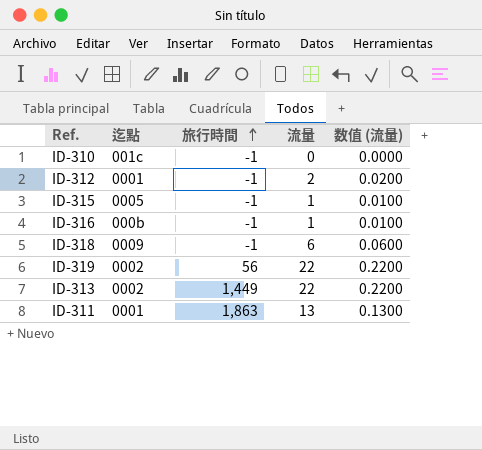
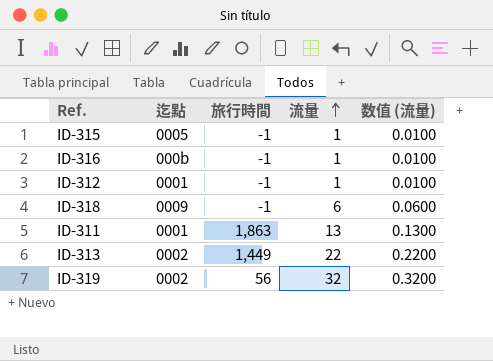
row order: 旅行時間 ascending -> 流量 ascending
row ID-310: 001c | -1 | 0 | 0.0000 -> none
ID-312 | 流量: 2 -> 1
ID-312 | 数值 (流量): 0.0200 -> 0.0100
ID-319 | 流量: 22 -> 32
ID-319 | 数值 (流量): 0.2200 -> 0.3200

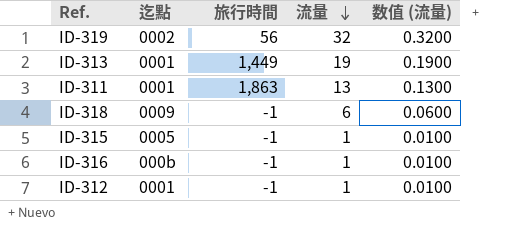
row order: 流量 ascending -> 流量 descending
ID-313 | 迄點: 0002 -> 0001
ID-313 | 流量: 22 -> 19
ID-313 | 数值 (流量): 0.2200 -> 0.1900

